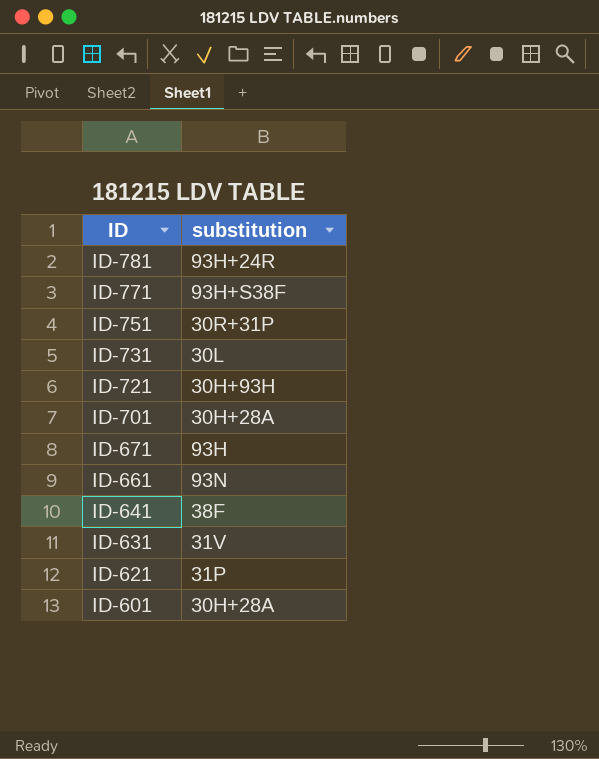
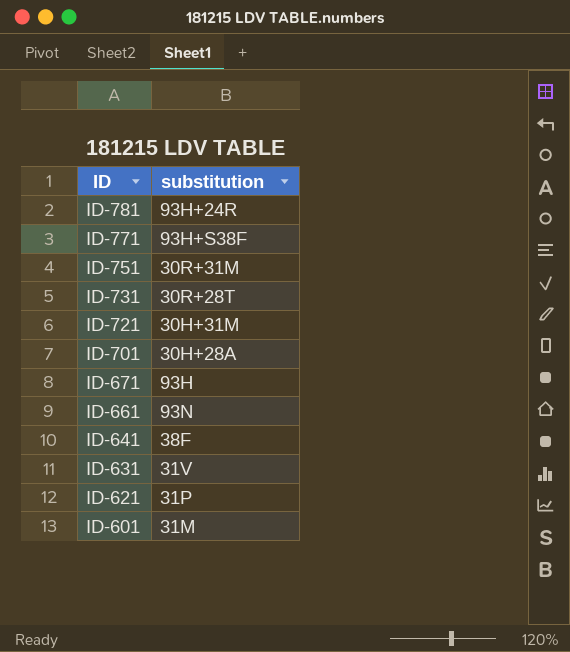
ID-751 | substitution: 30R+31P -> 30R+31M
ID-731 | substitution: 30L -> 30R+28T
ID-721 | substitution: 30H+93H -> 30H+31M
ID-601 | substitution: 30H+28A -> 31M

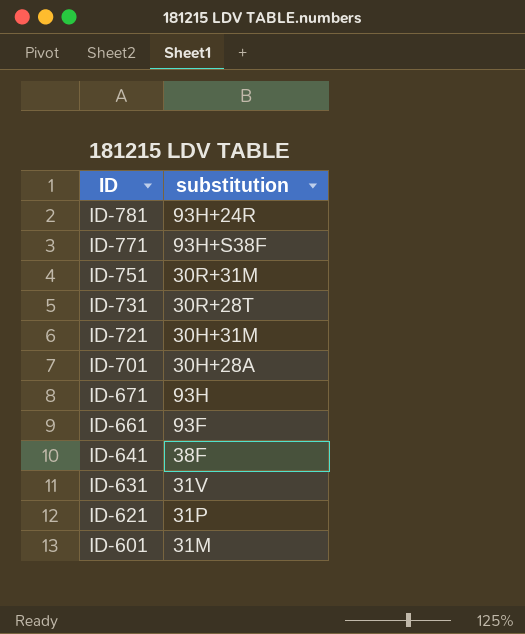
ID-661 | substitution: 93N -> 93F

